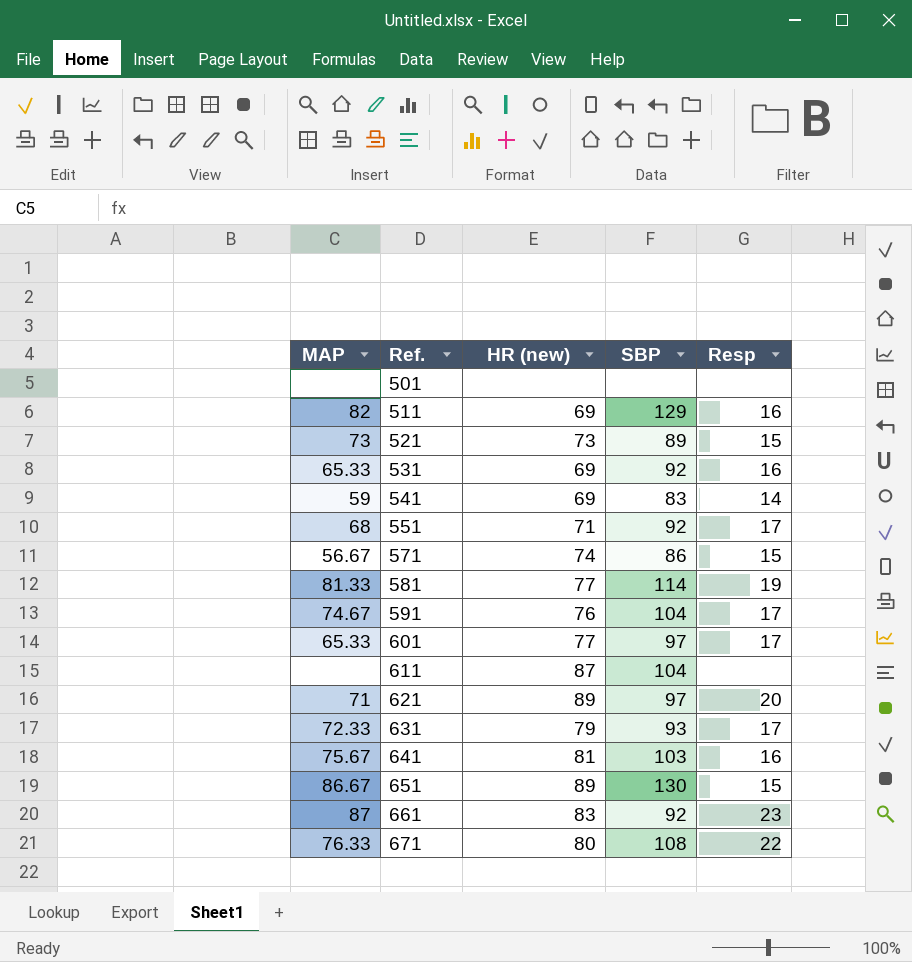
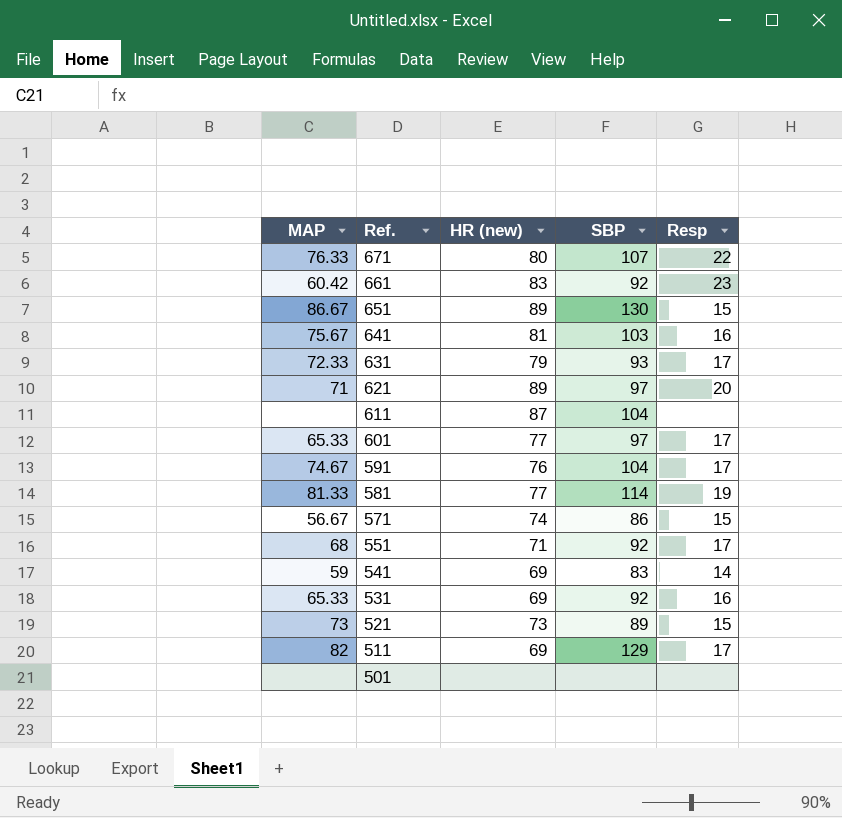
row order: Ref. ascending -> Ref. descending
671 | SBP: 108 -> 107
661 | MAP: 87 -> 60.42
511 | Resp: 16 -> 17

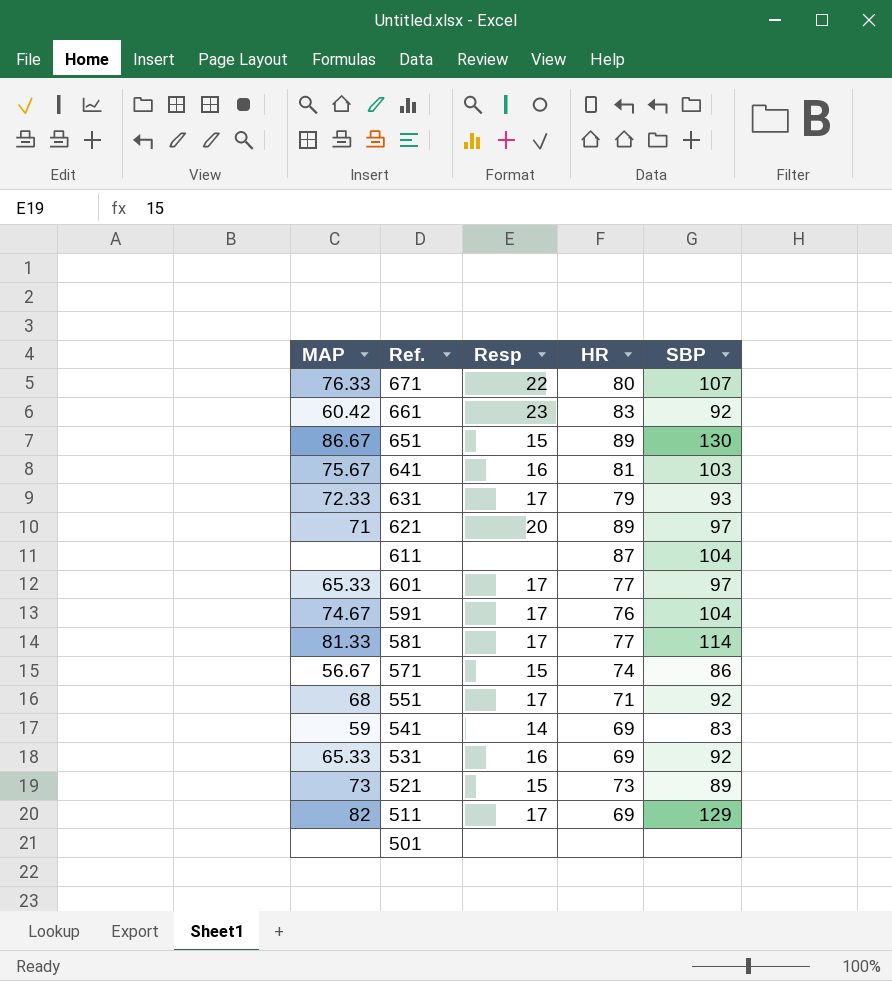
column Resp | position: 5 -> 3
column name: HR (new) -> HR
581 | Resp: 19 -> 17

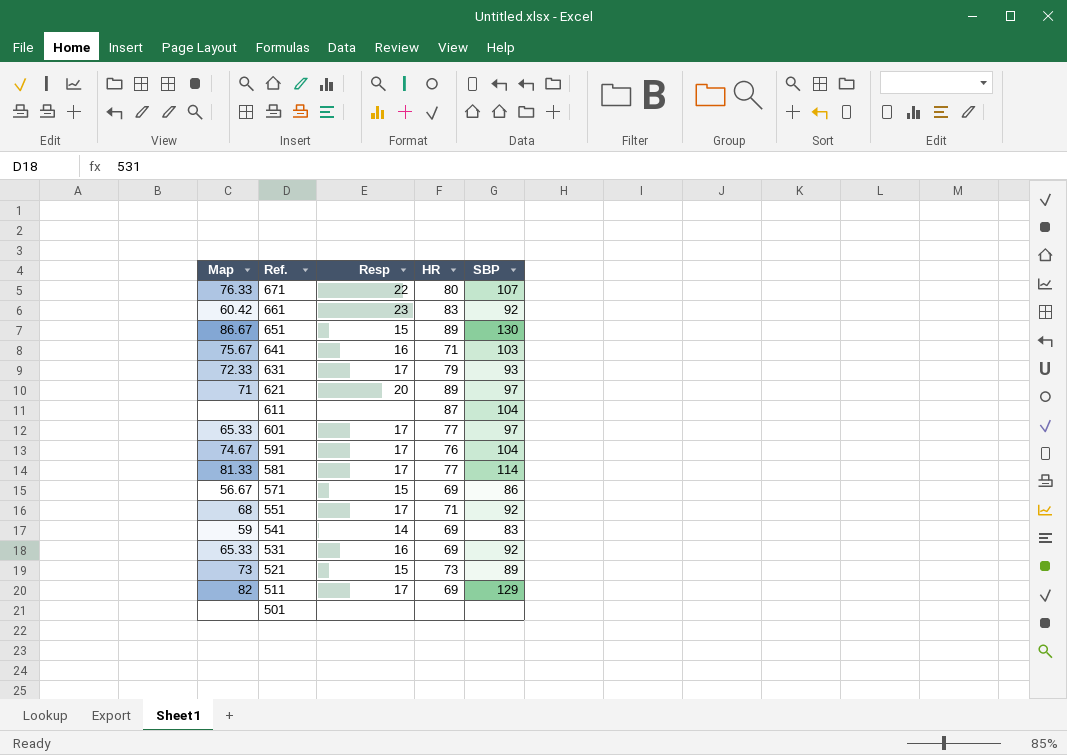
column name: MAP -> Map
641 | HR: 81 -> 71
571 | HR: 74 -> 69

